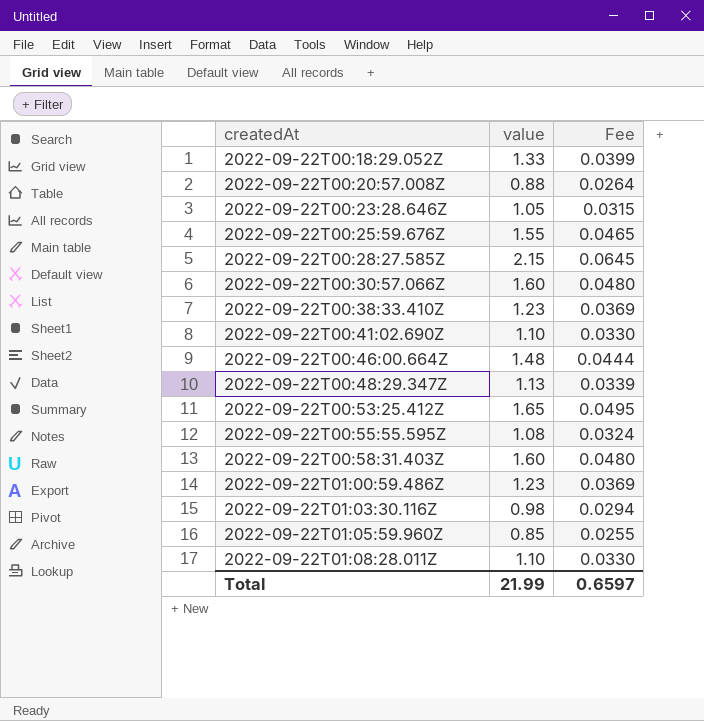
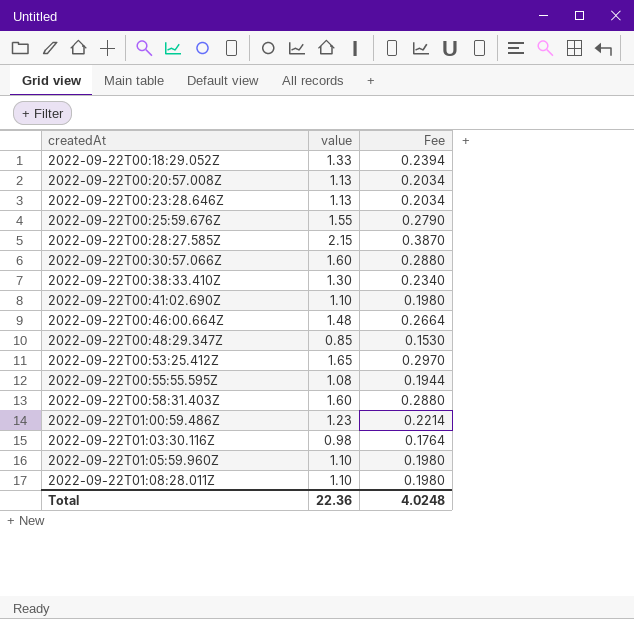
column Fee | formula: [value] * 0.03 -> [value] * 0.18
2022-09-22T00:20:57.008Z | value: 0.88 -> 1.13
2022-09-22T00:23:28.646Z | value: 1.05 -> 1.13
2022-09-22T00:38:33.410Z | value: 1.23 -> 1.30
2022-09-22T00:48:29.347Z | value: 1.13 -> 0.85
2022-09-22T01:05:59.960Z | value: 0.85 -> 1.10
Total | value: 21.99 -> 22.36
Total | Fee: 0.6597 -> 4.0248

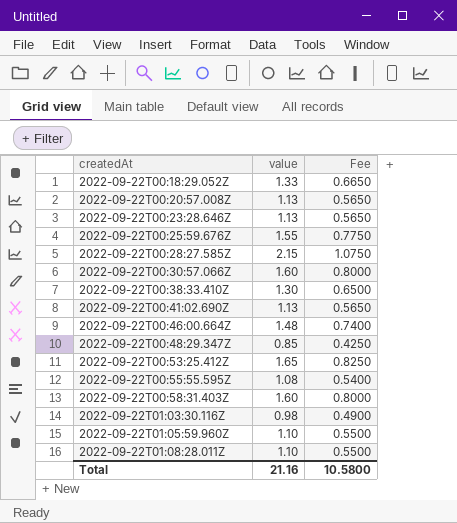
column Fee | formula: [value] * 0.18 -> [value] * 0.5
row 2022-09-22T01:00:59.486Z: 1.23 | 0.2214 -> none
2022-09-22T00:41:02.690Z | value: 1.10 -> 1.13
Total | value: 22.36 -> 21.16
Total | Fee: 4.0248 -> 10.5800

